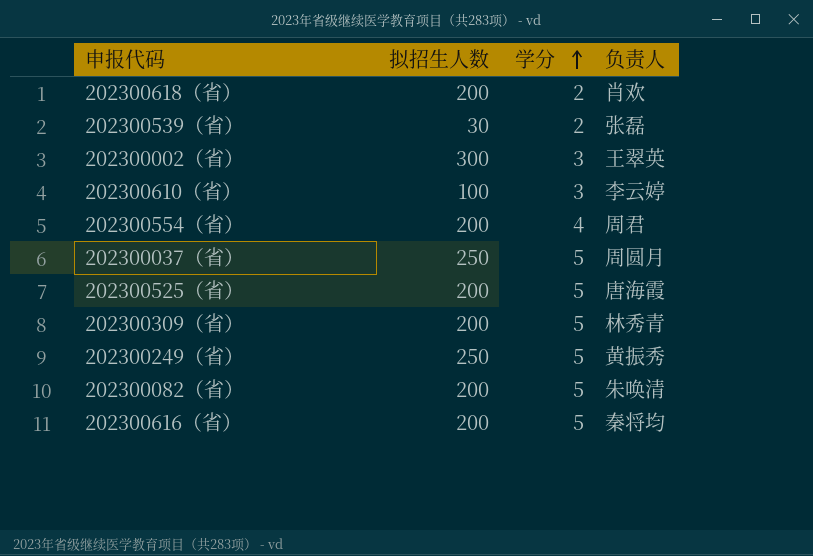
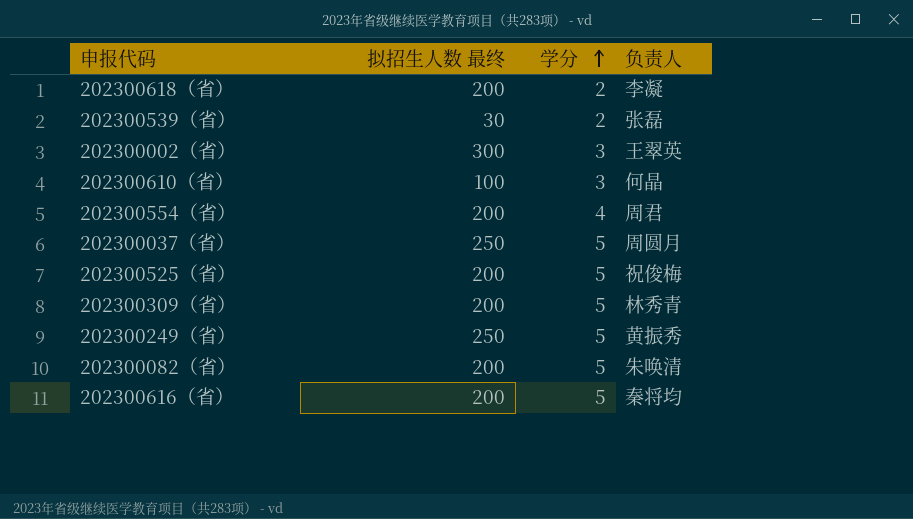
column name: 拟招生人数 -> 拟招生人数 最终
202300618（省） | 负责人: 肖欢 -> 李凝
202300610（省） | 负责人: 李云婷 -> 何晶
202300525（省） | 负责人: 唐海霞 -> 祝俊梅

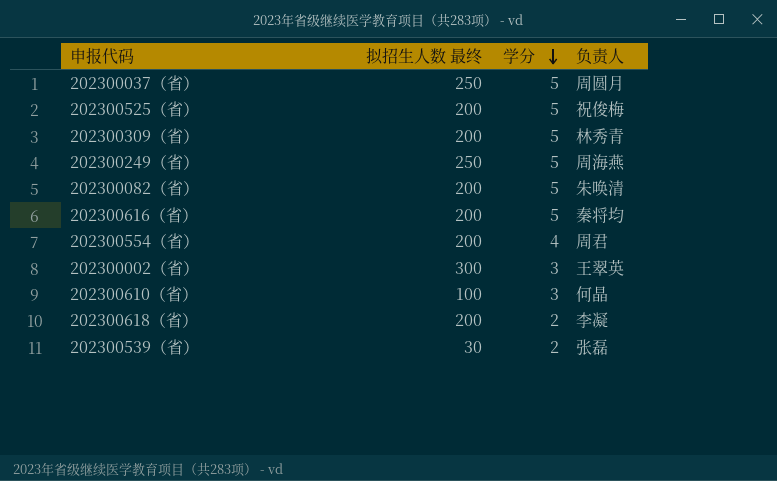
row order: 学分 ascending -> 学分 descending
202300249（省） | 负责人: 黄振秀 -> 周海燕

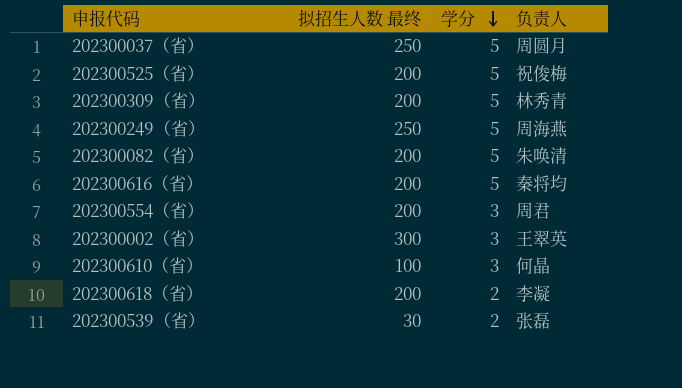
202300554（省） | 学分: 4 -> 3

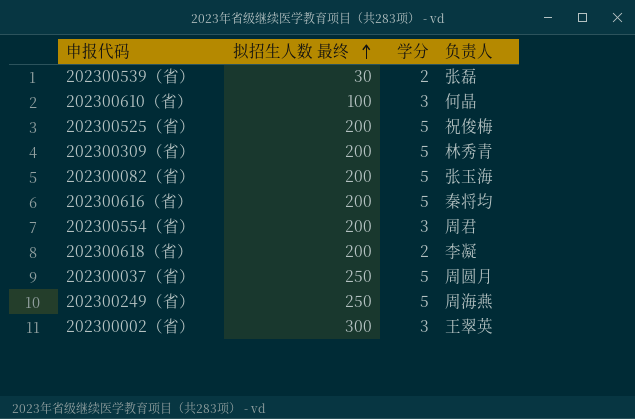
row order: 学分 descending -> 拟招生人数 最终 ascending
202300082（省） | 负责人: 朱唤清 -> 张玉海

